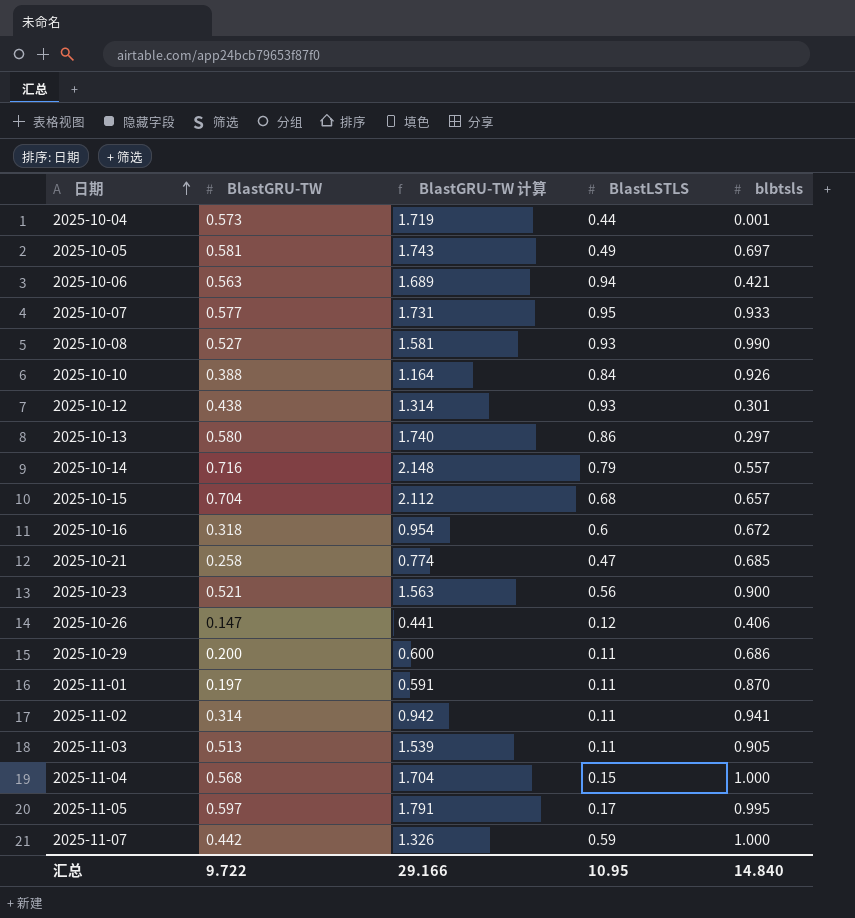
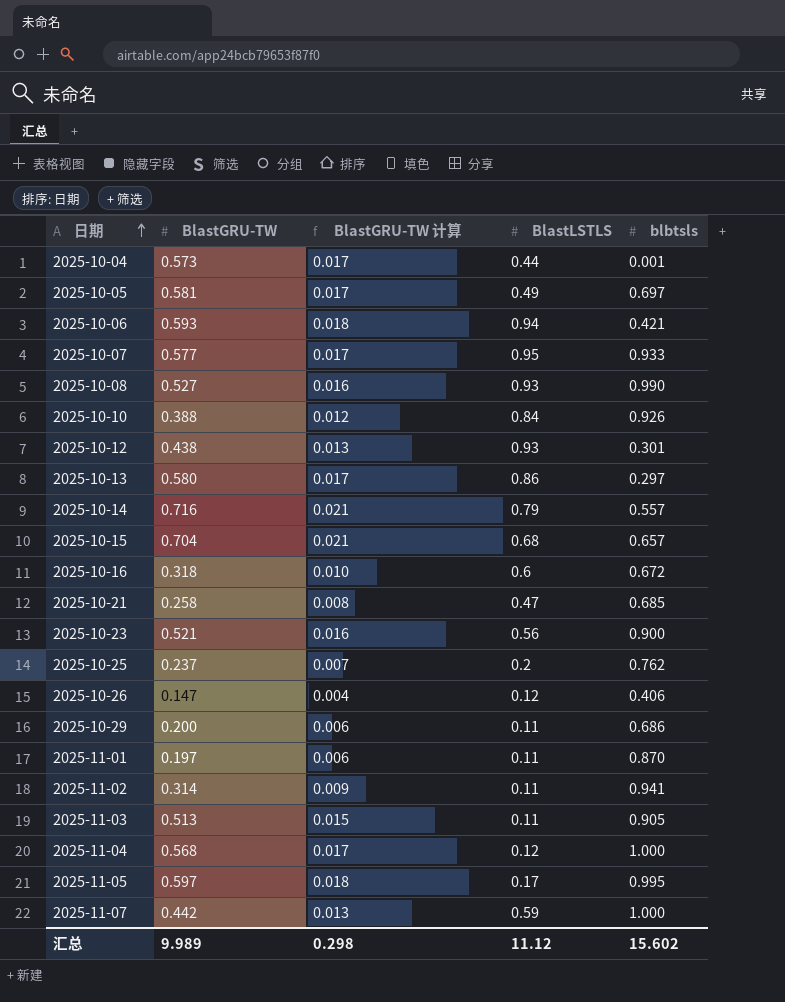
column BlastGRU-TW 计算 | formula: [BlastGRU-TW] * 3 -> [BlastGRU-TW] * 0.03
2025-10-06 | BlastGRU-TW: 0.563 -> 0.593
row 2025-10-25: none -> 0.237 | 0.007 | 0.2 | 0.762
2025-11-04 | BlastLSTLS: 0.15 -> 0.12
汇总 | BlastGRU-TW: 9.722 -> 9.989
汇总 | BlastGRU-TW 计算: 29.166 -> 0.298
汇总 | BlastLSTLS: 10.95 -> 11.12
汇总 | blbtsls: 14.840 -> 15.602

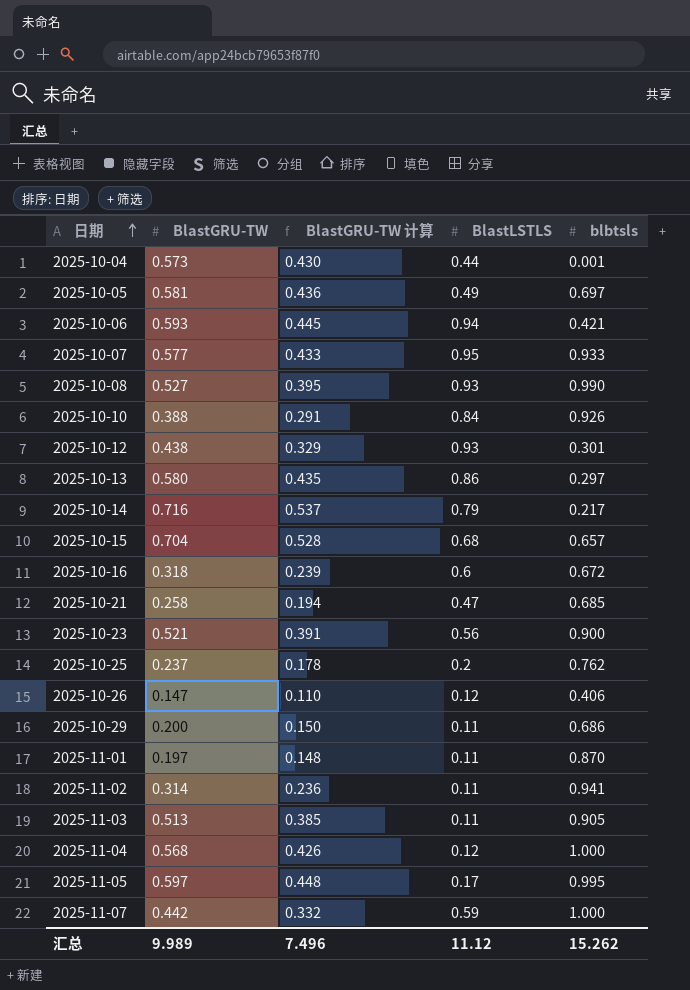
column BlastGRU-TW 计算 | formula: [BlastGRU-TW] * 0.03 -> [BlastGRU-TW] * 0.75
2025-10-14 | blbtsls: 0.557 -> 0.217
汇总 | BlastGRU-TW 计算: 0.298 -> 7.496
汇总 | blbtsls: 15.602 -> 15.262

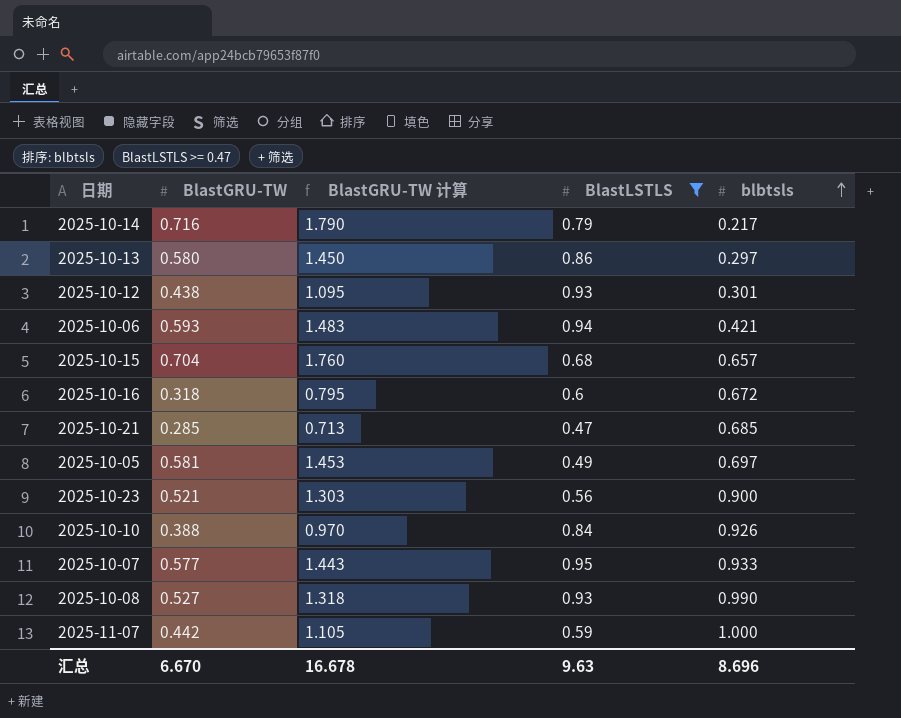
filter: none -> BlastLSTLS >= 0.47
row order: 日期 ascending -> blbtsls ascending
column BlastGRU-TW 计算 | formula: [BlastGRU-TW] * 0.75 -> [BlastGRU-TW] * 2.5
2025-10-21 | BlastGRU-TW: 0.258 -> 0.285
汇总 | BlastGRU-TW: 9.989 -> 6.670
汇总 | BlastGRU-TW 计算: 7.496 -> 16.678
汇总 | BlastLSTLS: 11.12 -> 9.63
汇总 | blbtsls: 15.262 -> 8.696

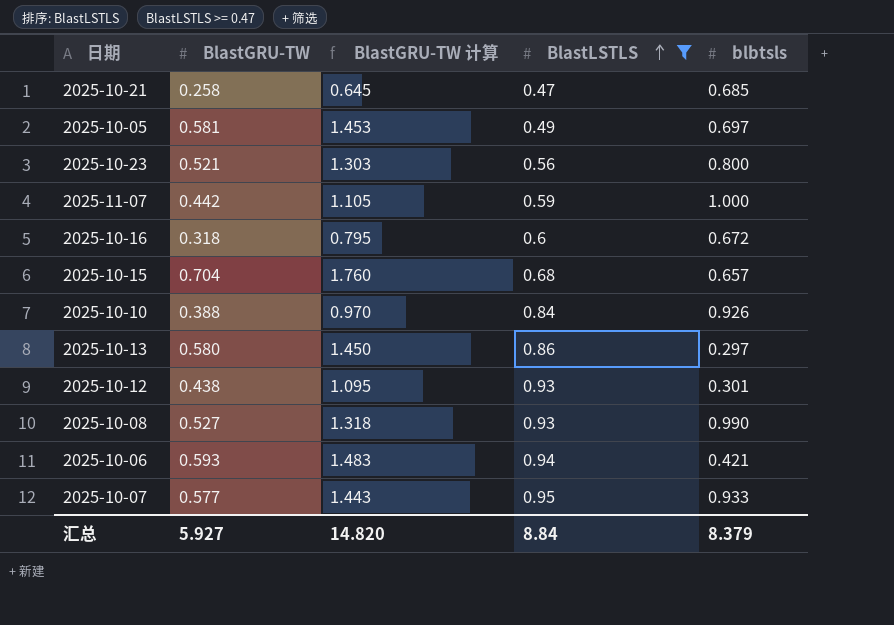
row order: blbtsls ascending -> BlastLSTLS ascending
row 2025-10-14: 0.716 | 1.790 | 0.79 | 0.217 -> none
2025-10-21 | BlastGRU-TW: 0.285 -> 0.258
2025-10-21 | BlastGRU-TW 计算: 0.713 -> 0.645
2025-10-23 | blbtsls: 0.900 -> 0.800
汇总 | BlastGRU-TW: 6.670 -> 5.927
汇总 | BlastGRU-TW 计算: 16.678 -> 14.820
汇总 | BlastLSTLS: 9.63 -> 8.84
汇总 | blbtsls: 8.696 -> 8.379

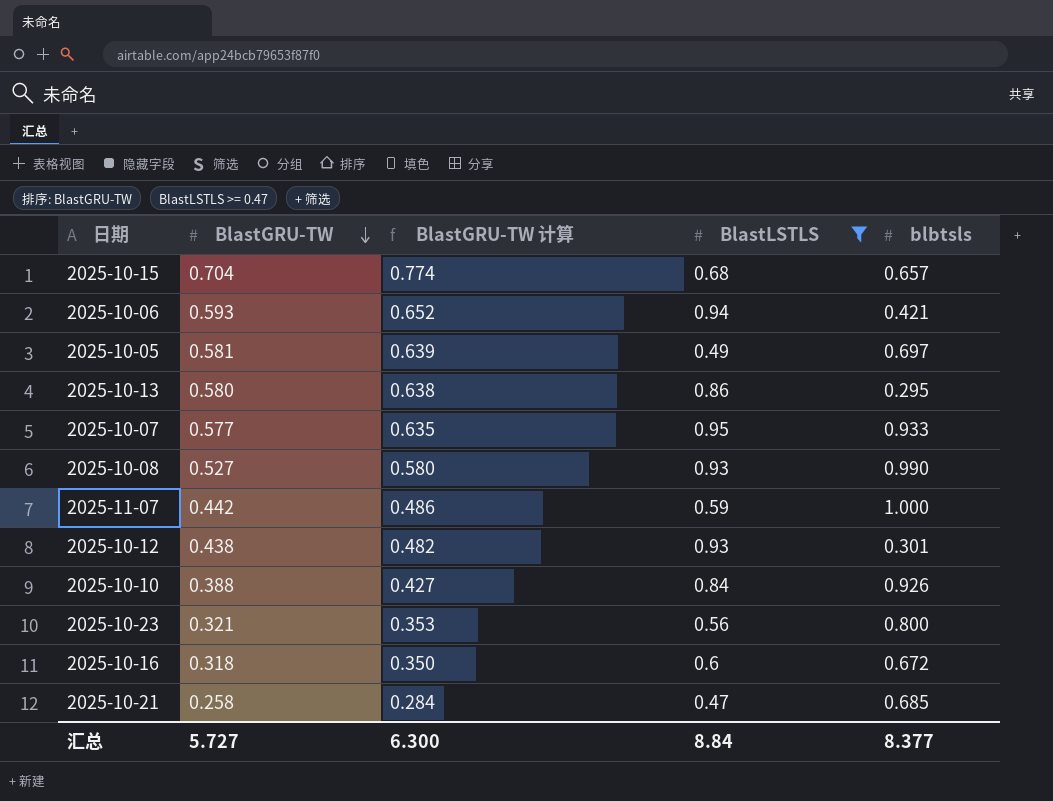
row order: BlastLSTLS ascending -> BlastGRU-TW descending
column BlastGRU-TW 计算 | formula: [BlastGRU-TW] * 2.5 -> [BlastGRU-TW] * 1.1
2025-10-13 | blbtsls: 0.297 -> 0.295
2025-10-23 | BlastGRU-TW: 0.521 -> 0.321
汇总 | BlastGRU-TW: 5.927 -> 5.727
汇总 | BlastGRU-TW 计算: 14.820 -> 6.300
汇总 | blbtsls: 8.379 -> 8.377

